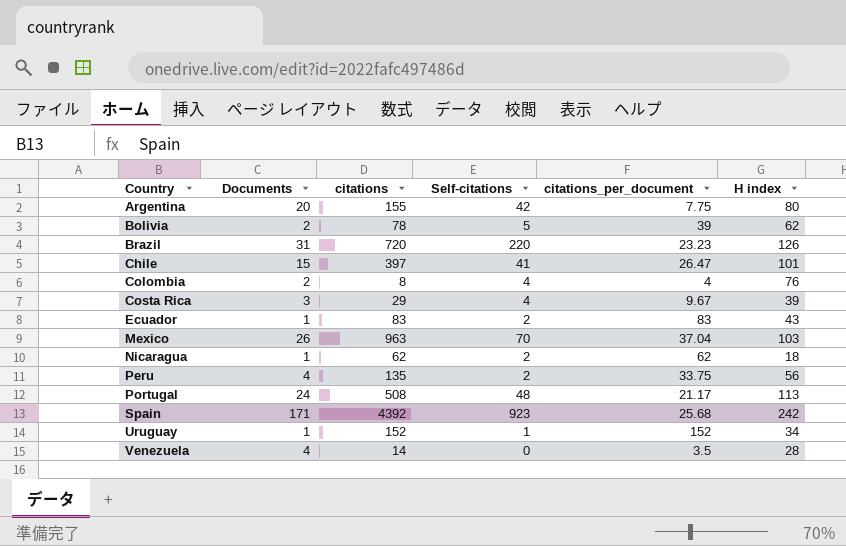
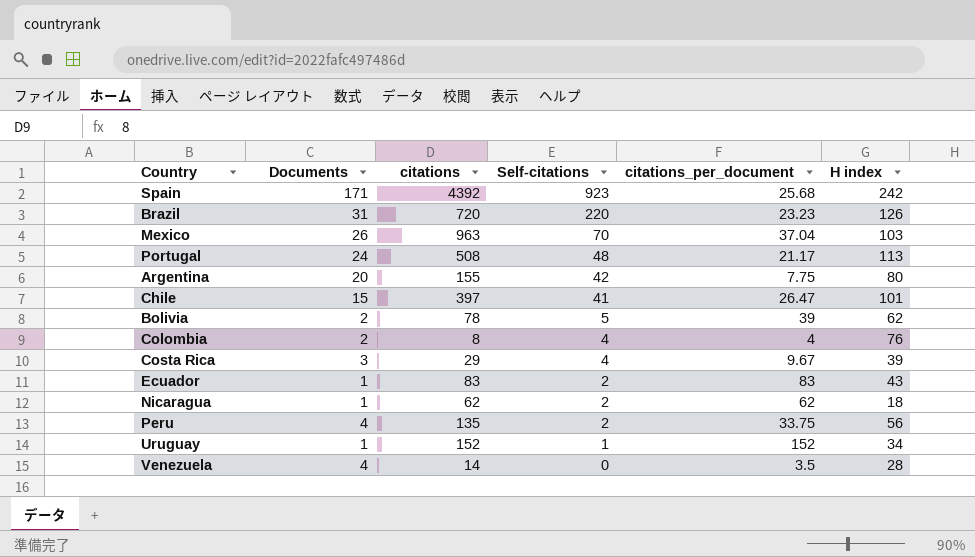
row order: Country ascending -> Self-citations descending

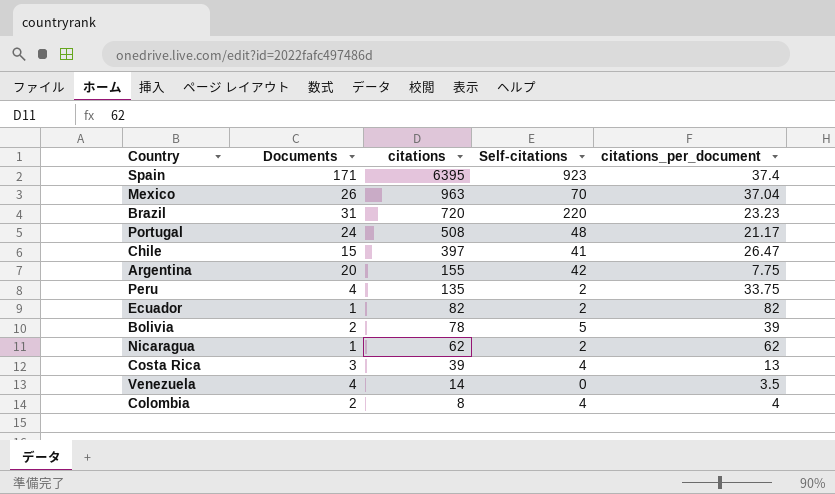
row order: Self-citations descending -> citations descending
column H index | position: 6 -> none
row Uruguay: 1 | 152 | 1 | 152 | 34 -> none
Spain | citations: 4392 -> 6395
Spain | citations_per_document: 25.68 -> 37.4
Ecuador | citations: 83 -> 82
Ecuador | citations_per_document: 83 -> 82
Costa Rica | citations: 29 -> 39
Costa Rica | citations_per_document: 9.67 -> 13

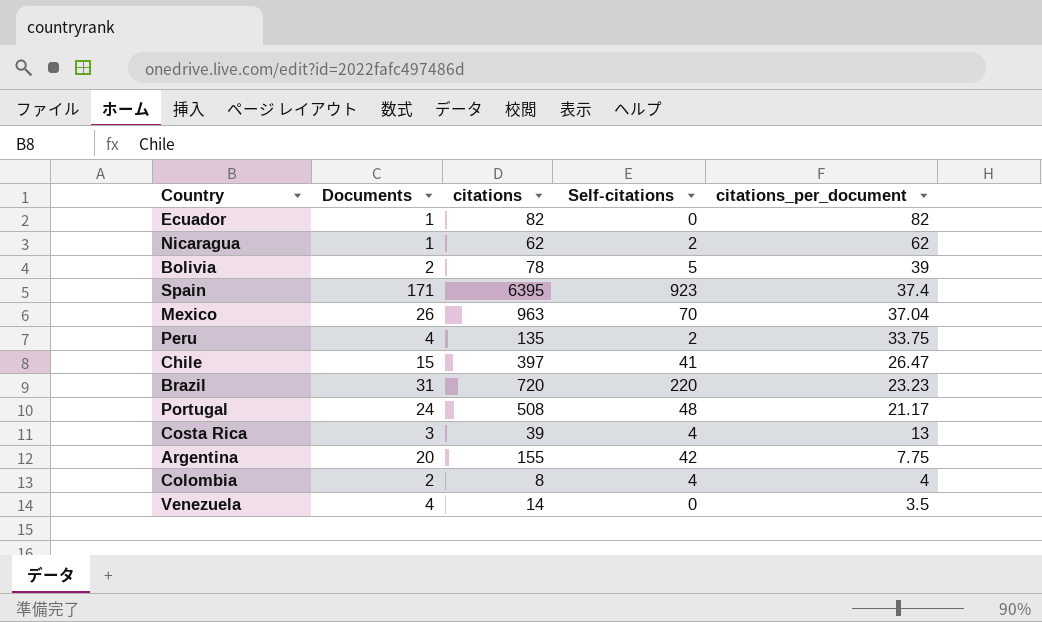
row order: citations descending -> citations_per_document descending
Ecuador | Self-citations: 2 -> 0

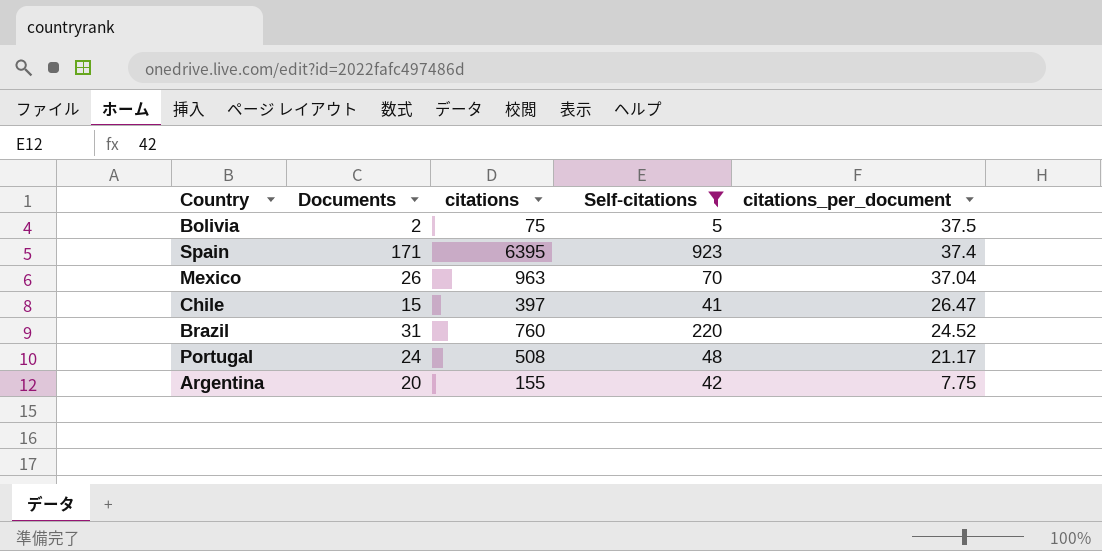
filter: none -> Self-citations >= 5
Bolivia | citations: 78 -> 75
Bolivia | citations_per_document: 39 -> 37.5
Brazil | citations: 720 -> 760
Brazil | citations_per_document: 23.23 -> 24.52

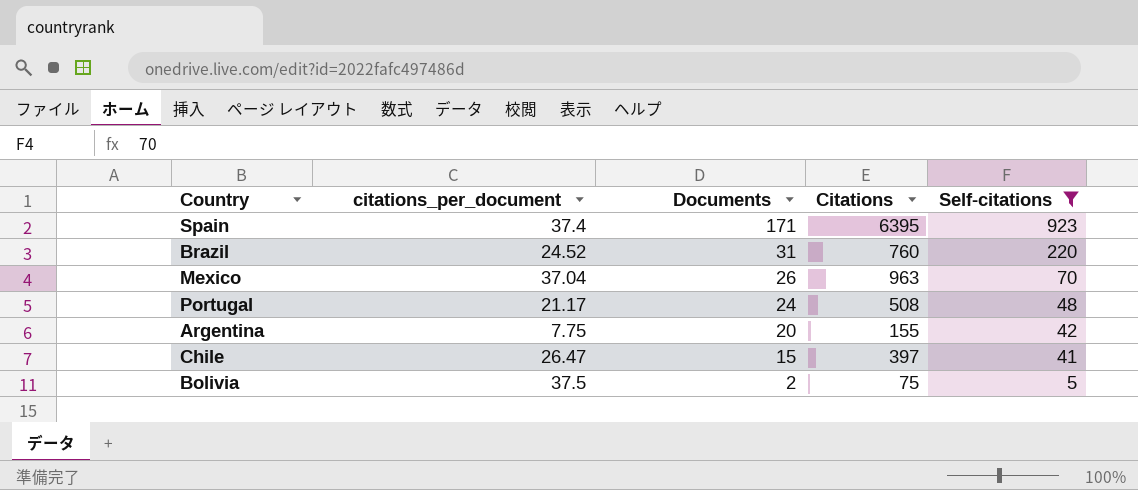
row order: citations_per_document descending -> Documents descending
column citations_per_document | position: 5 -> 2
column name: citations -> Citations

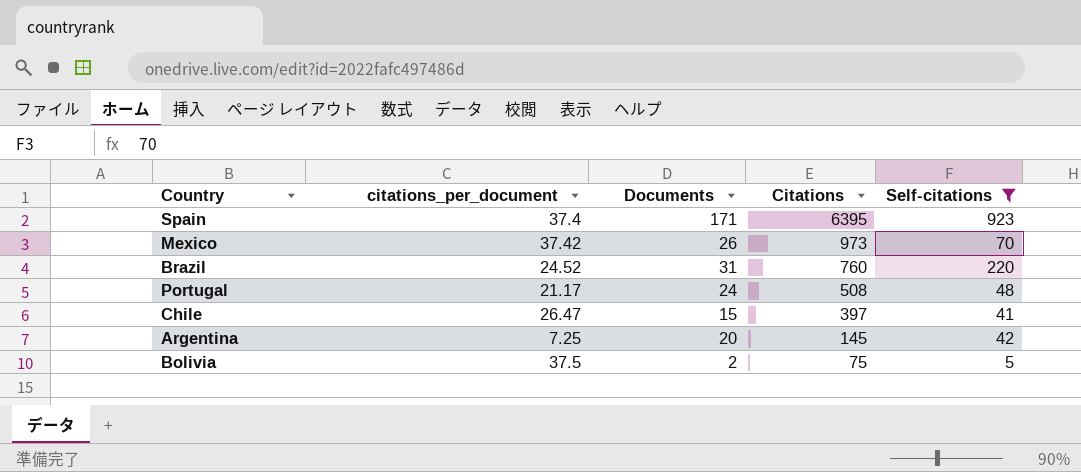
row order: Documents descending -> Citations descending
Mexico | citations_per_document: 37.04 -> 37.42
Mexico | Citations: 963 -> 973
Argentina | citations_per_document: 7.75 -> 7.25
Argentina | Citations: 155 -> 145

